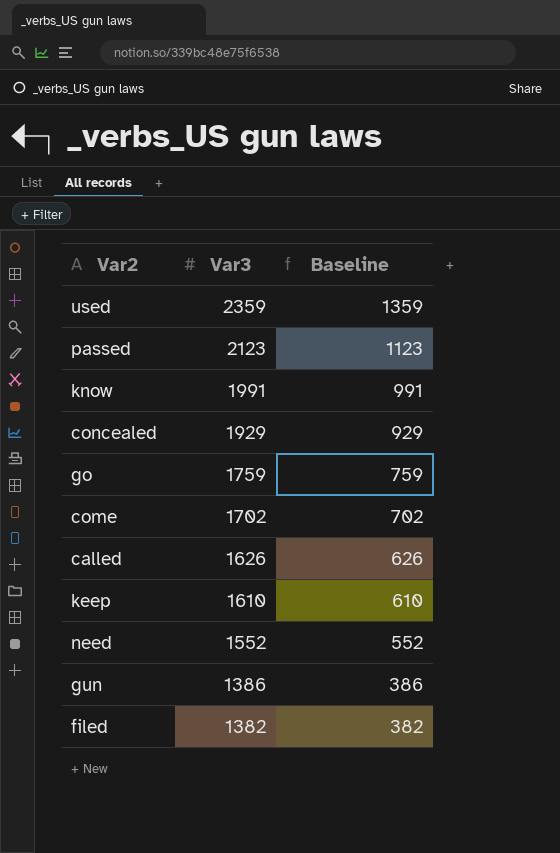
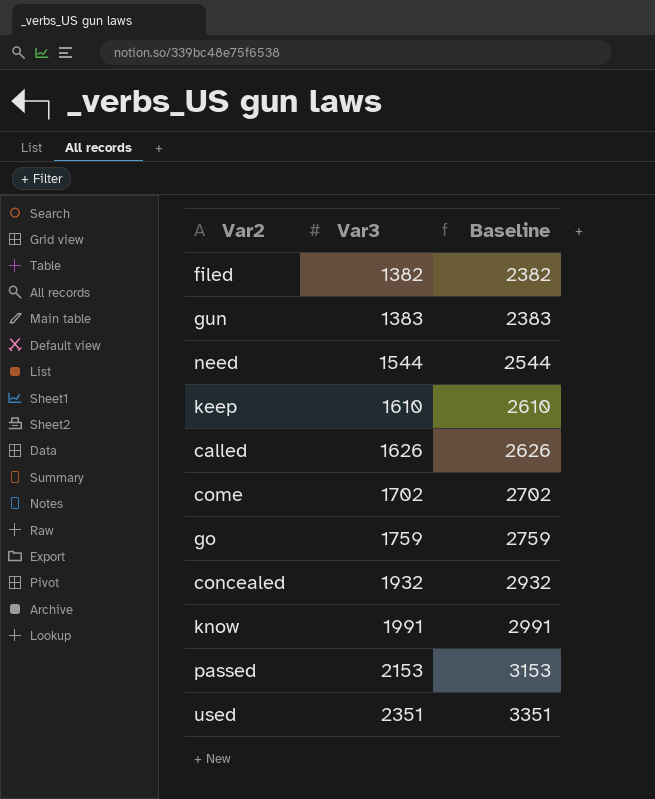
row order: Var3 descending -> Var3 ascending
column Baseline | formula: [Var3] - 1000 -> [Var3] + 1000
gun | Var3: 1386 -> 1383
need | Var3: 1552 -> 1544
concealed | Var3: 1929 -> 1932
passed | Var3: 2123 -> 2153
used | Var3: 2359 -> 2351

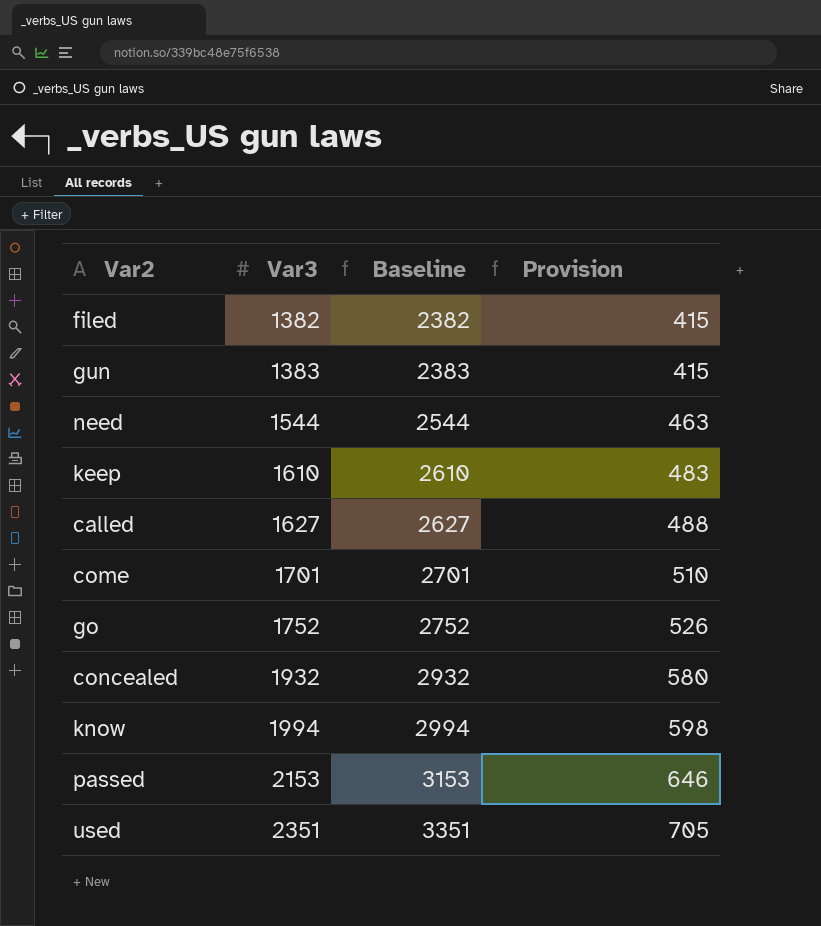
column Provision | formula: none -> [Var3] * 0.3
called | Var3: 1626 -> 1627
called | Baseline: 2626 -> 2627
come | Var3: 1702 -> 1701
come | Baseline: 2702 -> 2701
go | Var3: 1759 -> 1752
go | Baseline: 2759 -> 2752
know | Var3: 1991 -> 1994
know | Baseline: 2991 -> 2994

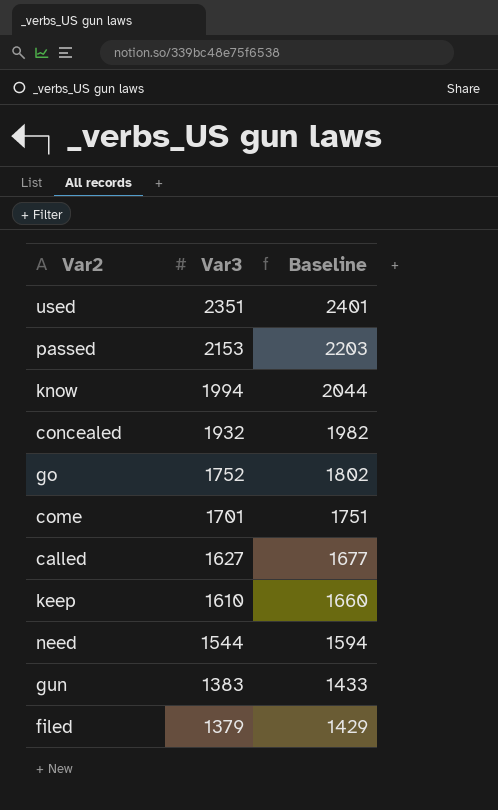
row order: Var3 ascending -> Var3 descending
column Provision | formula: [Var3] * 0.3 -> none
column Baseline | formula: [Var3] + 1000 -> [Var3] + 50
filed | Var3: 1382 -> 1379

